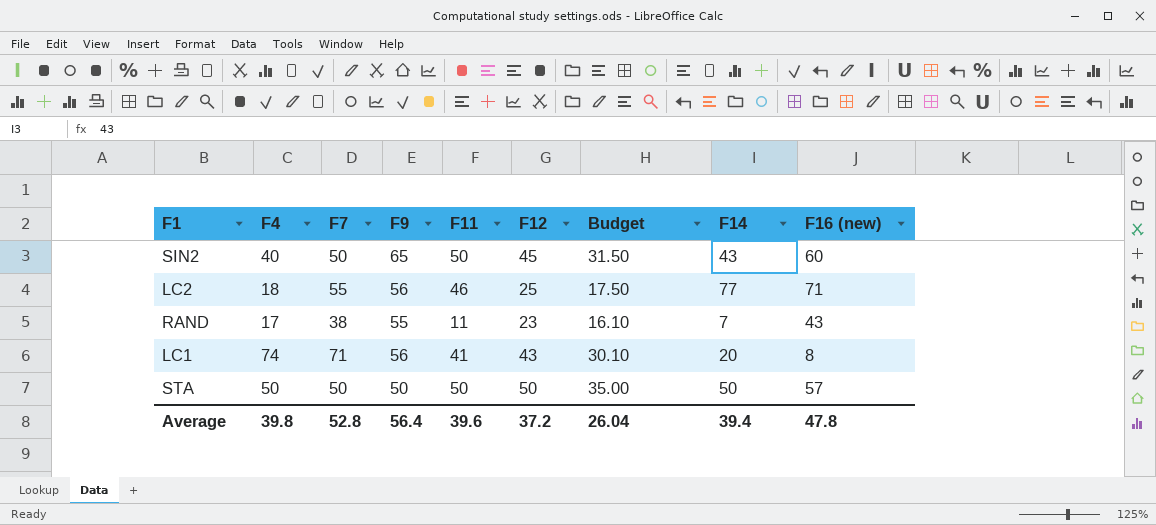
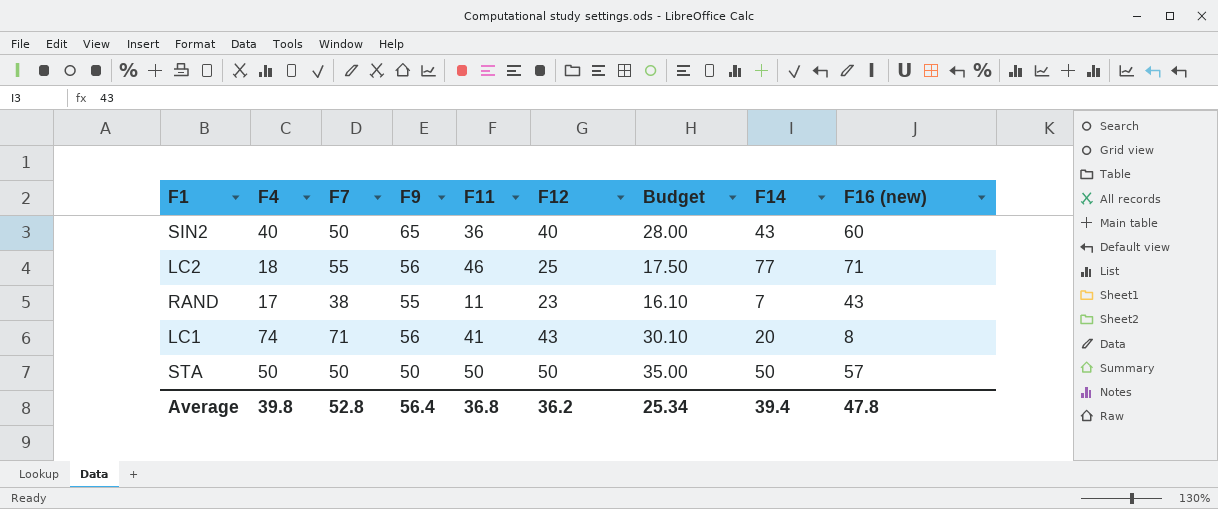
SIN2 | F11: 50 -> 36
SIN2 | F12: 45 -> 40
SIN2 | Budget: 31.50 -> 28.00
Average | F11: 39.6 -> 36.8
Average | F12: 37.2 -> 36.2
Average | Budget: 26.04 -> 25.34

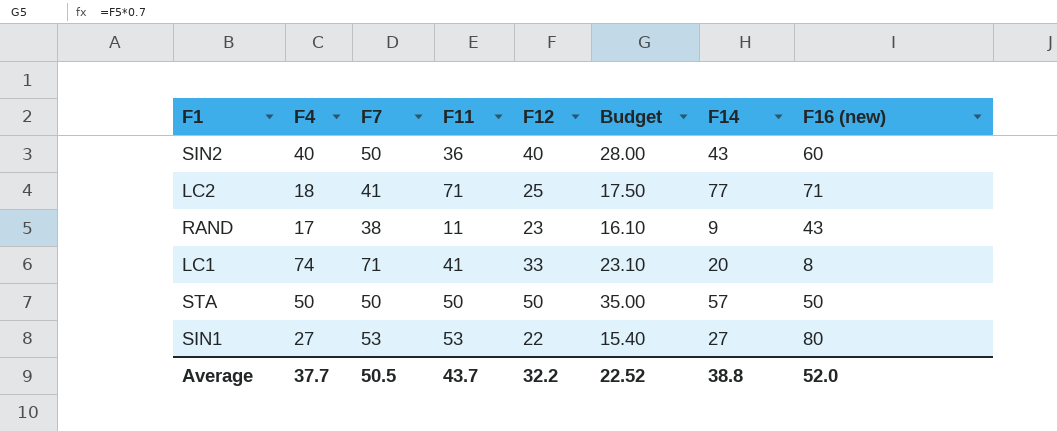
column F9 | position: 4 -> none
LC2 | F7: 55 -> 41
LC2 | F11: 46 -> 71
RAND | F14: 7 -> 9
LC1 | F12: 43 -> 33
LC1 | Budget: 30.10 -> 23.10
STA | F14: 50 -> 57
STA | F16 (new): 57 -> 50
row SIN1: none -> 27 | 53 | 53 | 22 | 15.40 | 27 | 80
Average | F4: 39.8 -> 37.7
Average | F7: 52.8 -> 50.5
Average | F11: 36.8 -> 43.7
Average | F12: 36.2 -> 32.2
Average | Budget: 25.34 -> 22.52
Average | F14: 39.4 -> 38.8
Average | F16 (new): 47.8 -> 52.0

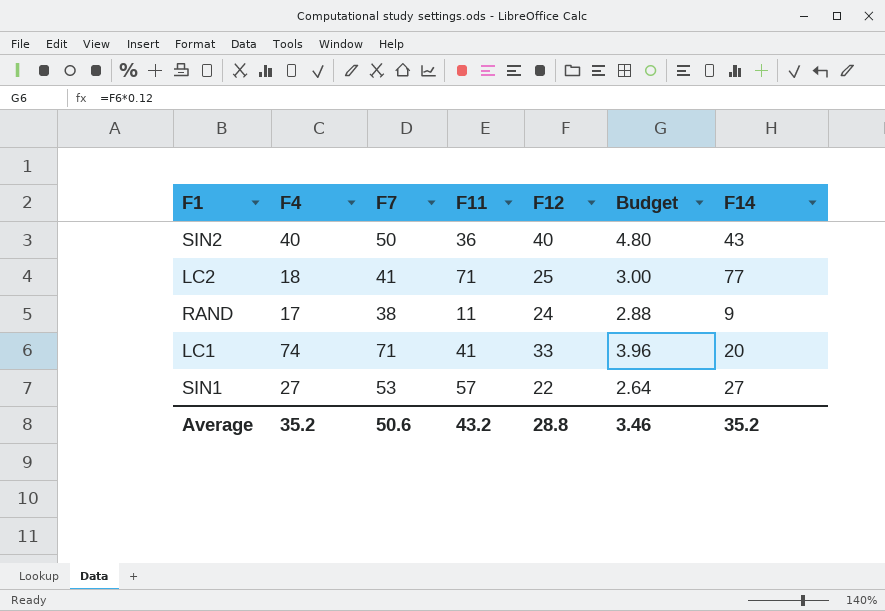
column F16 (new) | position: 8 -> none
column Budget | formula: [F12] * 0.7 -> [F12] * 0.12
row STA: 50 | 50 | 50 | 50 | 35.00 | 57 | 50 -> none
RAND | F12: 23 -> 24
SIN1 | F11: 53 -> 57
Average | F4: 37.7 -> 35.2
Average | F7: 50.5 -> 50.6
Average | F11: 43.7 -> 43.2
Average | F12: 32.2 -> 28.8
Average | Budget: 22.52 -> 3.46
Average | F14: 38.8 -> 35.2

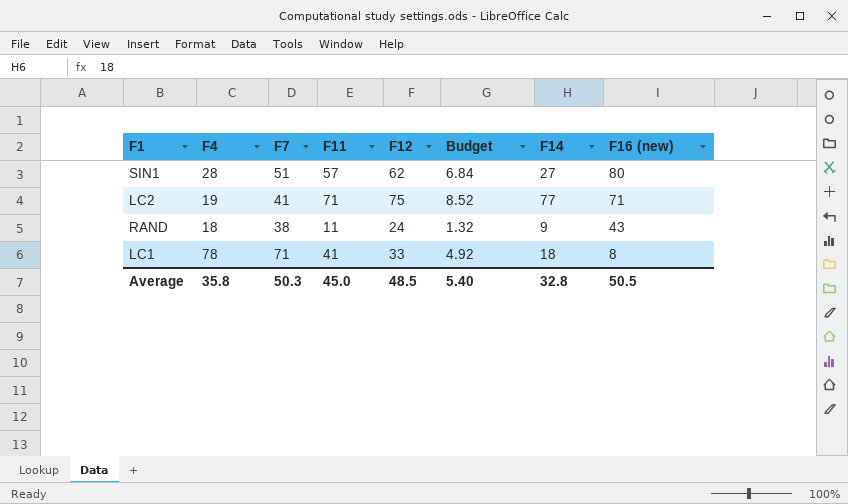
row order: none -> F16 (new) descending
column Budget | formula: [F12] * 0.12 -> [F11] * 0.12
column F16 (new) | position: none -> 8
row SIN2: 40 | 50 | 36 | 40 | 4.80 | 43 -> none
SIN1 | F4: 27 -> 28
SIN1 | F7: 53 -> 51
SIN1 | F12: 22 -> 62
LC2 | F4: 18 -> 19
LC2 | F12: 25 -> 75
RAND | F4: 17 -> 18
LC1 | F4: 74 -> 78
LC1 | F14: 20 -> 18
Average | F4: 35.2 -> 35.8
Average | F7: 50.6 -> 50.3
Average | F11: 43.2 -> 45.0
Average | F12: 28.8 -> 48.5
Average | Budget: 3.46 -> 5.40
Average | F14: 35.2 -> 32.8

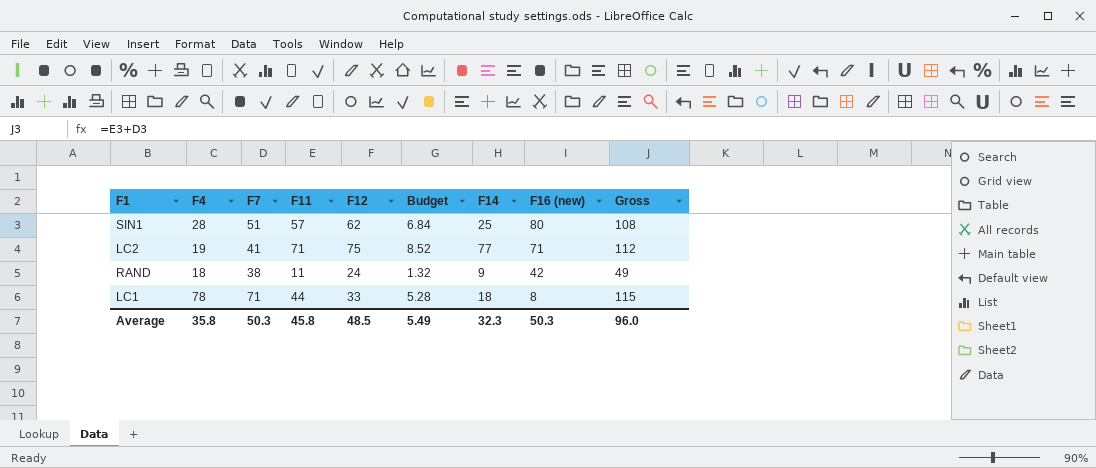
column Gross | formula: none -> [F7] + [F11]
SIN1 | F14: 27 -> 25
RAND | F16 (new): 43 -> 42
LC1 | F11: 41 -> 44
LC1 | Budget: 4.92 -> 5.28
Average | F11: 45.0 -> 45.8
Average | Budget: 5.40 -> 5.49
Average | F14: 32.8 -> 32.3
Average | F16 (new): 50.5 -> 50.3

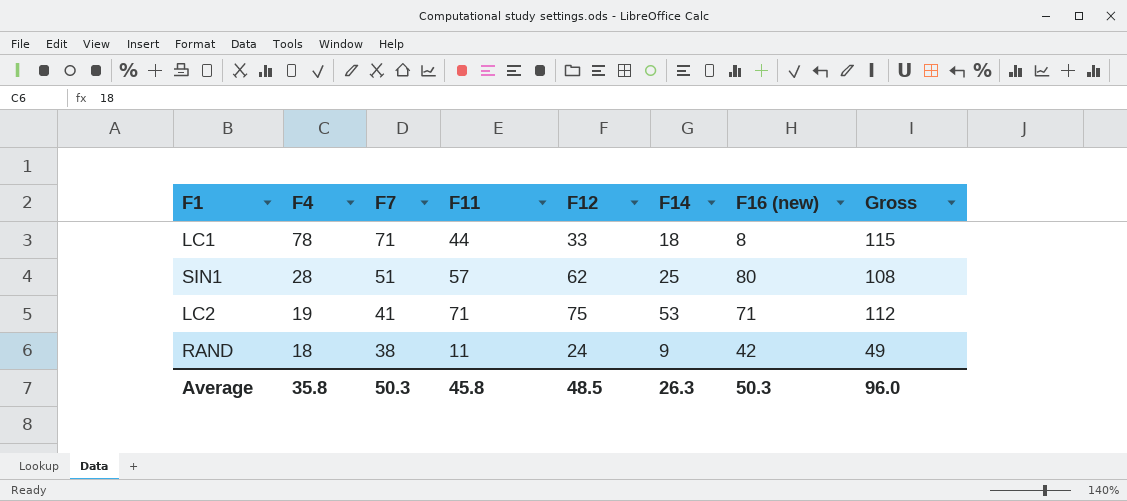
row order: F16 (new) descending -> F4 descending
column Budget | formula: [F11] * 0.12 -> none
LC2 | F14: 77 -> 53
Average | F14: 32.3 -> 26.3

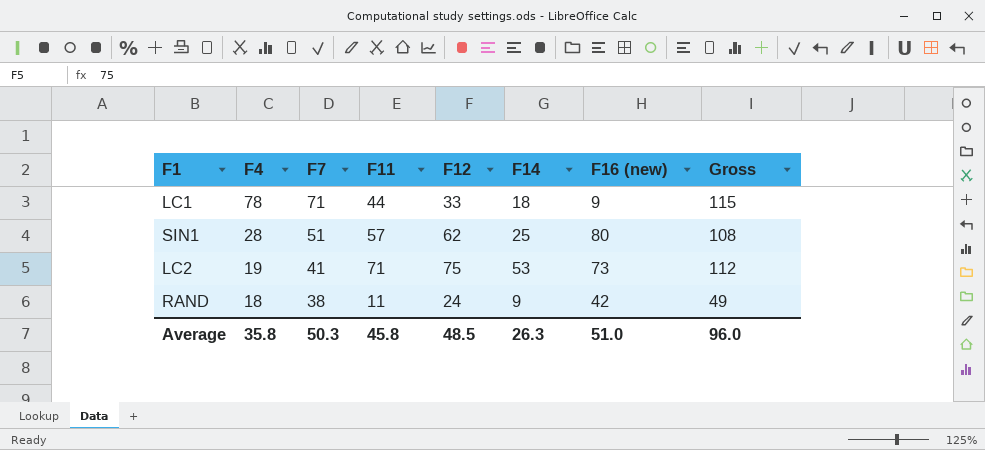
LC1 | F16 (new): 8 -> 9
LC2 | F16 (new): 71 -> 73
Average | F16 (new): 50.3 -> 51.0

